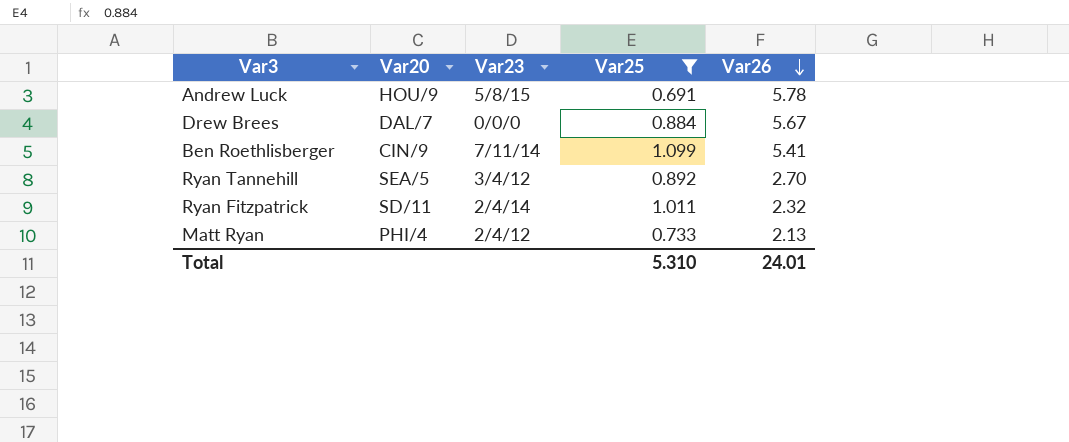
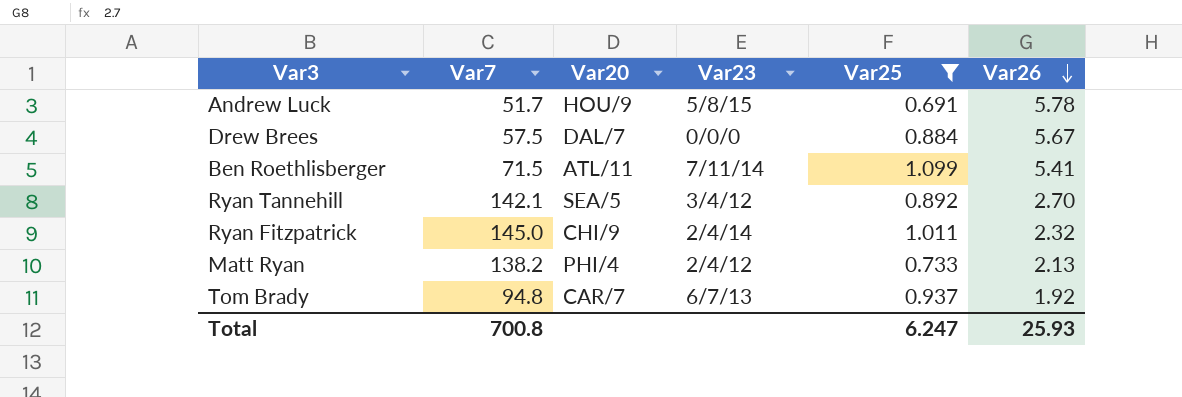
column Var7 | position: none -> 2
Ben Roethlisberger | Var20: CIN/9 -> ATL/11
Ryan Fitzpatrick | Var20: SD/11 -> CHI/9
row Tom Brady: none -> 94.8 | CAR/7 | 6/7/13 | 0.937 | 1.92
Total | Var25: 5.310 -> 6.247
Total | Var26: 24.01 -> 25.93

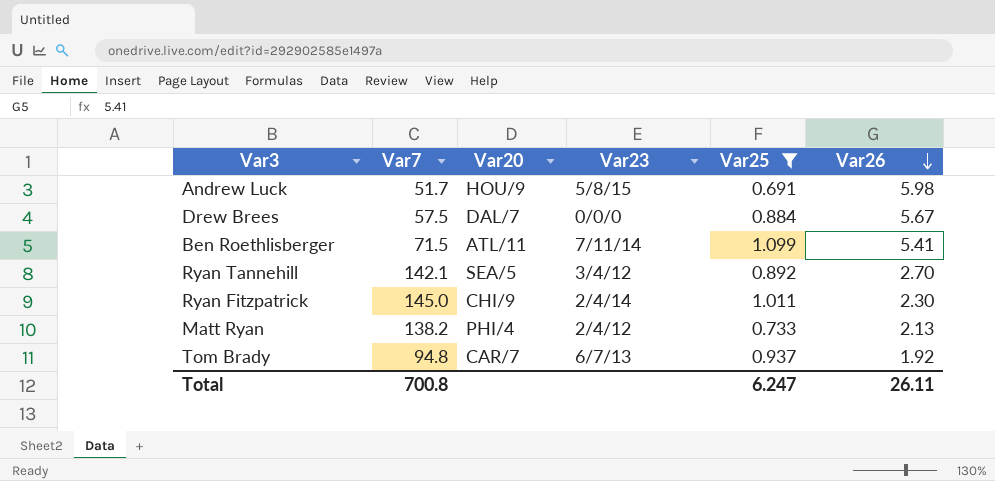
Andrew Luck | Var26: 5.78 -> 5.98
Ryan Fitzpatrick | Var26: 2.32 -> 2.30
Total | Var26: 25.93 -> 26.11

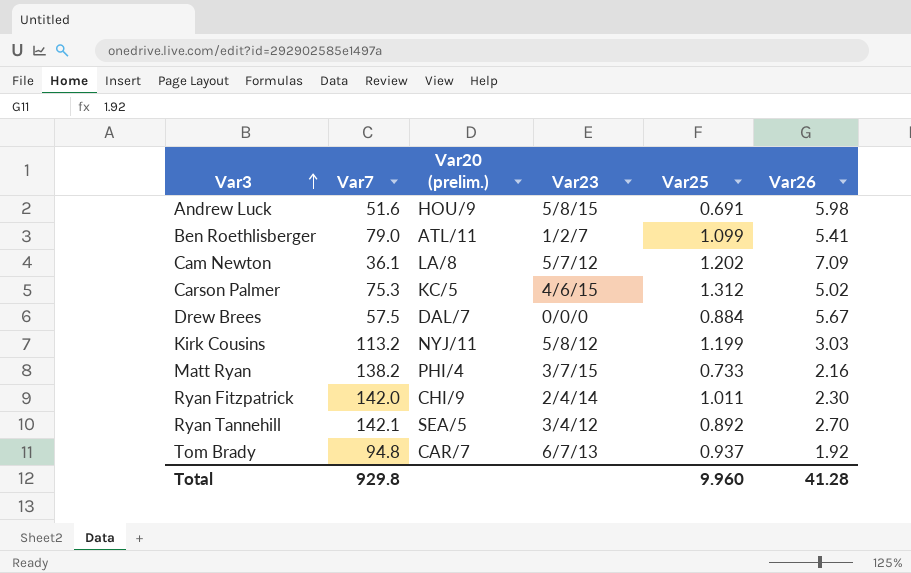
filter: Var25 <= 1.099 -> none
row order: Var26 descending -> Var3 ascending
column name: Var20 -> Var20 (prelim.)
Andrew Luck | Var7: 51.7 -> 51.6
Ben Roethlisberger | Var7: 71.5 -> 79.0
Ben Roethlisberger | Var23: 7/11/14 -> 1/2/7
Matt Ryan | Var23: 2/4/12 -> 3/7/15
Matt Ryan | Var26: 2.13 -> 2.16
Ryan Fitzpatrick | Var7: 145.0 -> 142.0
Total | Var7: 700.8 -> 929.8
Total | Var25: 6.247 -> 9.960
Total | Var26: 26.11 -> 41.28

